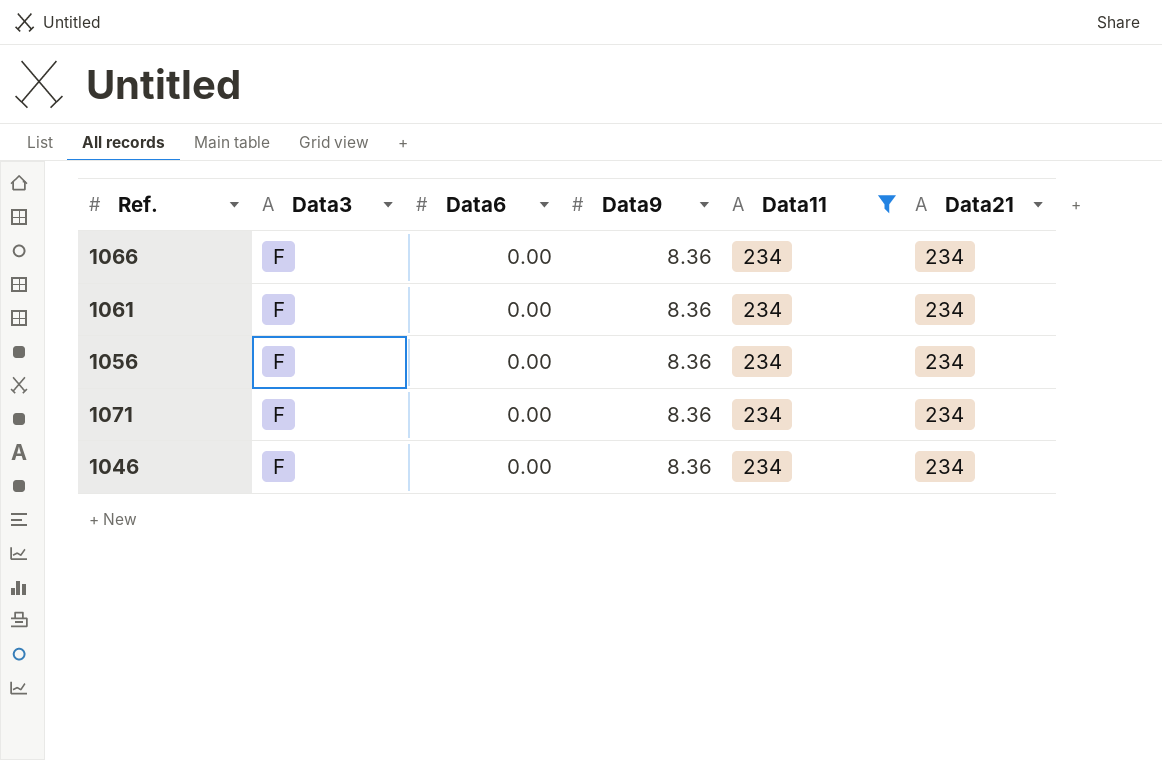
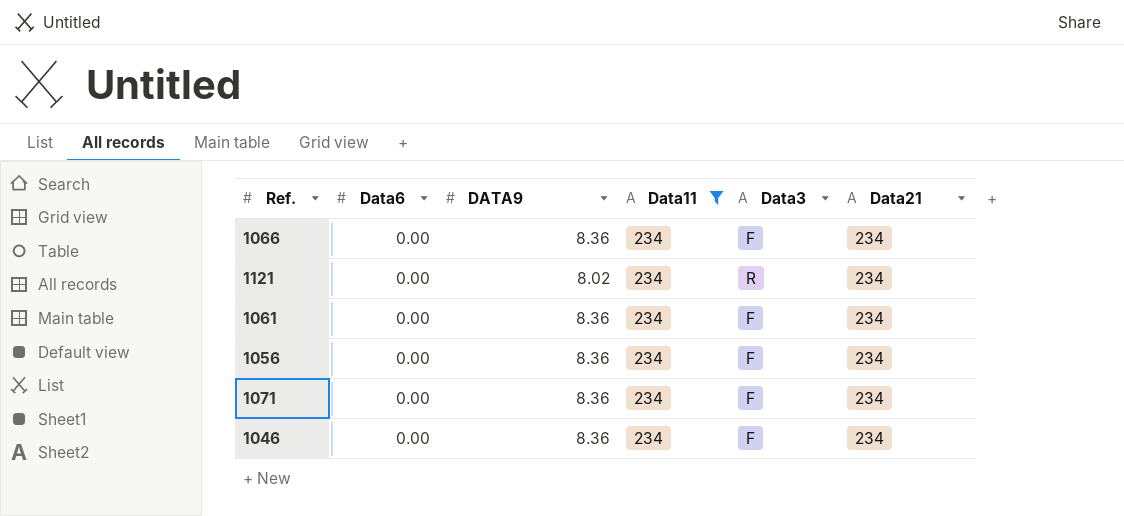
column name: Data9 -> DATA9
column Data3 | position: 2 -> 5
row 1121: none -> 0.00 | 8.02 | 234 | R | 234

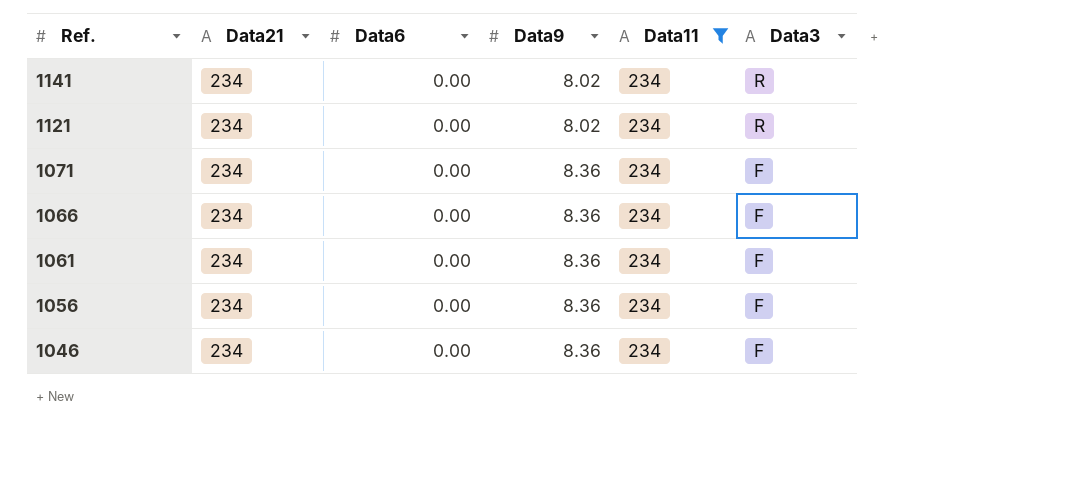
row order: none -> Ref. descending
column Data21 | position: 6 -> 2
column name: DATA9 -> Data9
row 1141: none -> 234 | 0.00 | 8.02 | 234 | R

